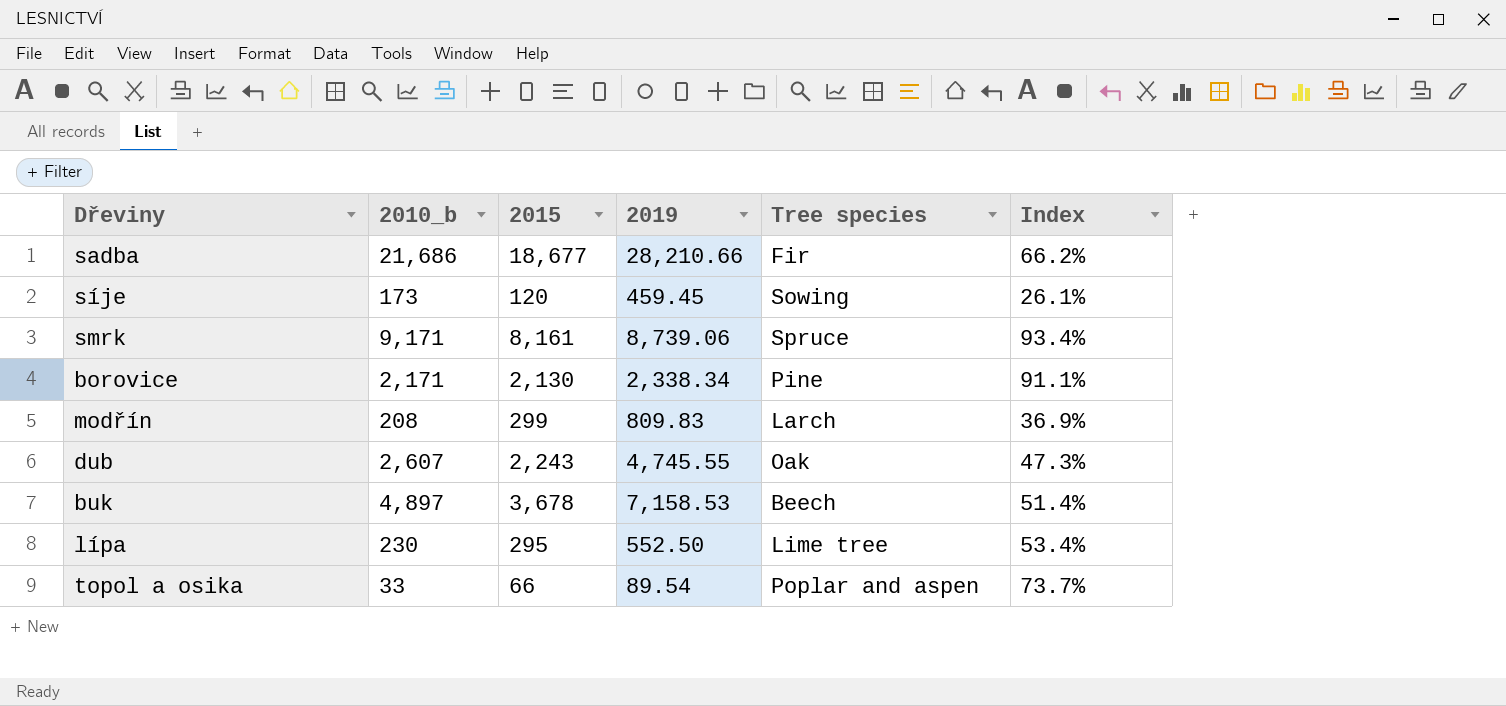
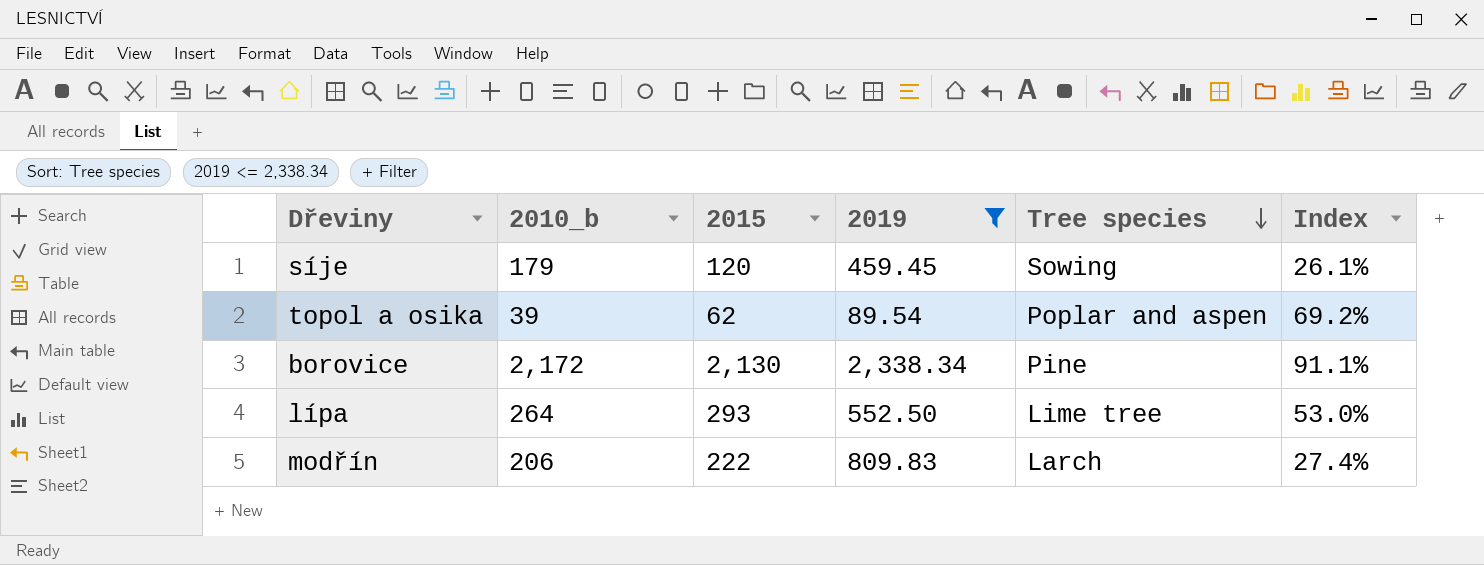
filter: none -> 2019 <= 2,338.34
row order: none -> Tree species descending
síje | 2010_b: 173 -> 179
topol a osika | 2010_b: 33 -> 39
topol a osika | 2015: 66 -> 62
topol a osika | Index: 73.7% -> 69.2%
borovice | 2010_b: 2,171 -> 2,172
lípa | 2010_b: 230 -> 264
lípa | 2015: 295 -> 293
lípa | Index: 53.4% -> 53.0%
modřín | 2010_b: 208 -> 206
modřín | 2015: 299 -> 222
modřín | Index: 36.9% -> 27.4%

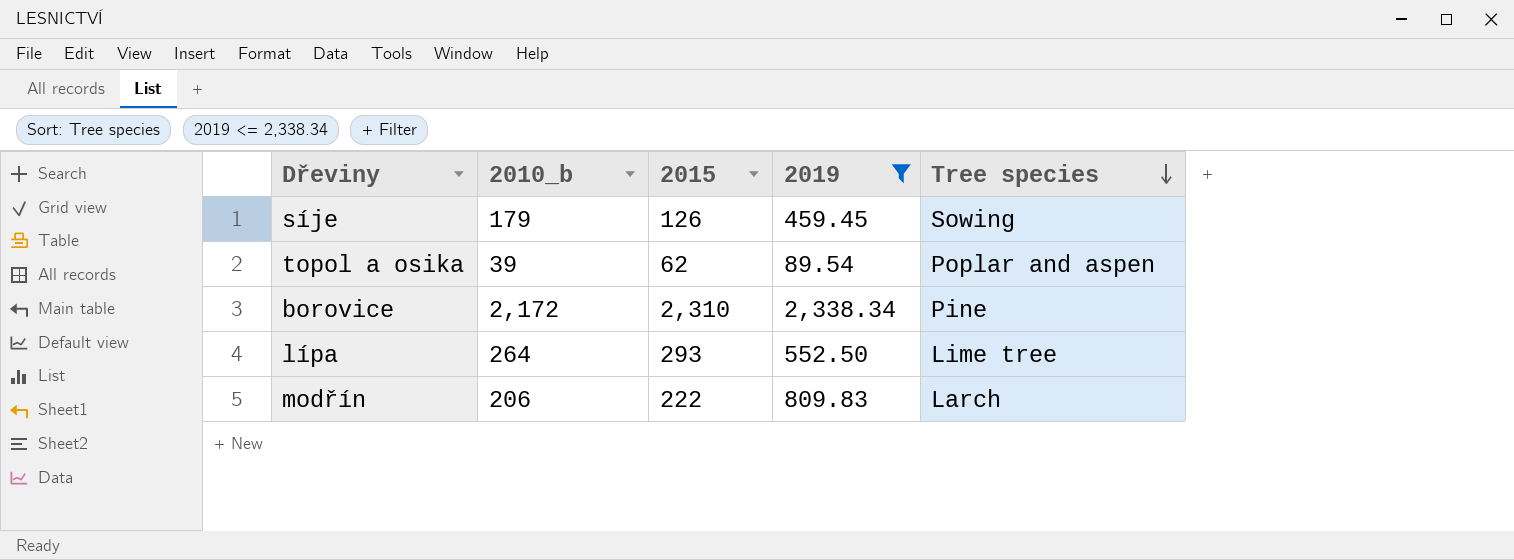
column Index | formula: [2015] / [2019] -> none
síje | 2015: 120 -> 126
borovice | 2015: 2,130 -> 2,310

